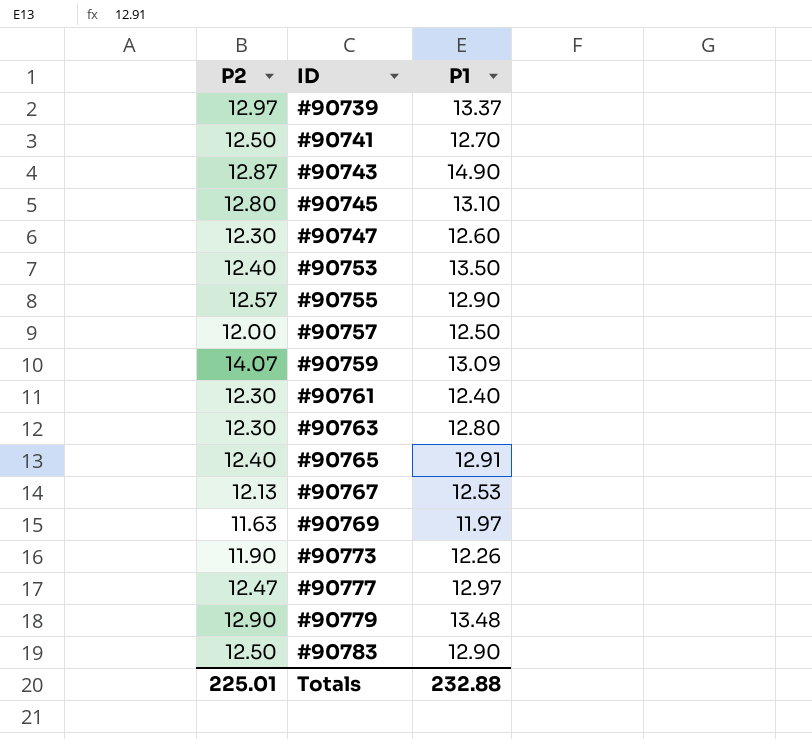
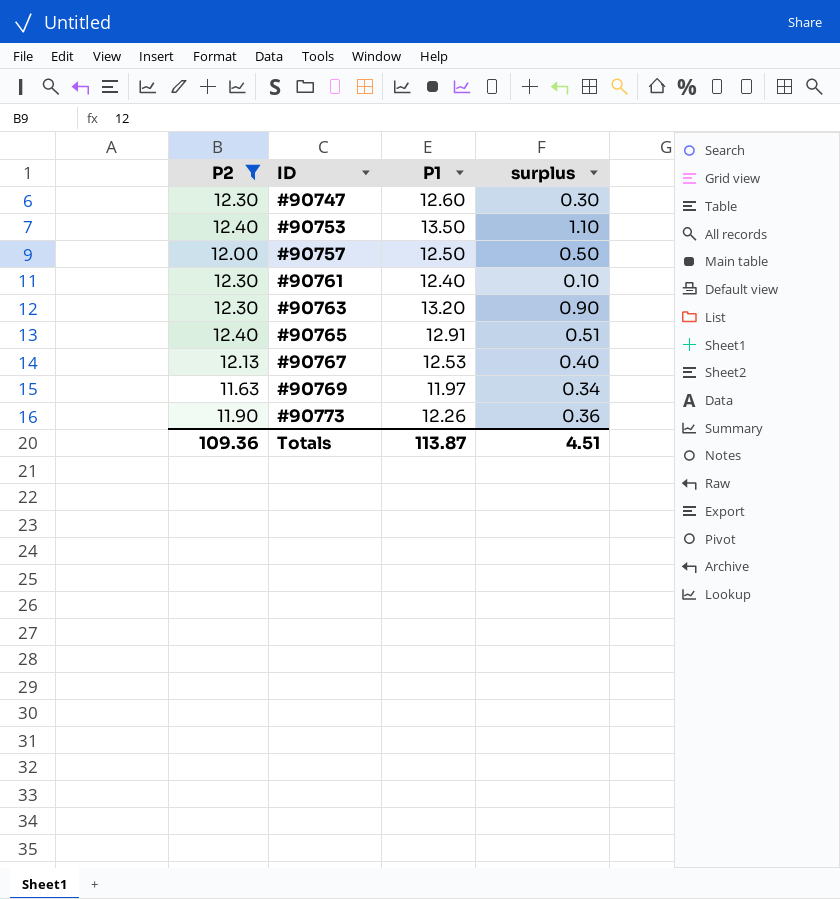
filter: none -> P2 <= 12.40
column surplus | formula: none -> [P1] - [P2]
#90763 | P1: 12.80 -> 13.20
Totals | P2: 225.01 -> 109.36
Totals | P1: 232.88 -> 113.87

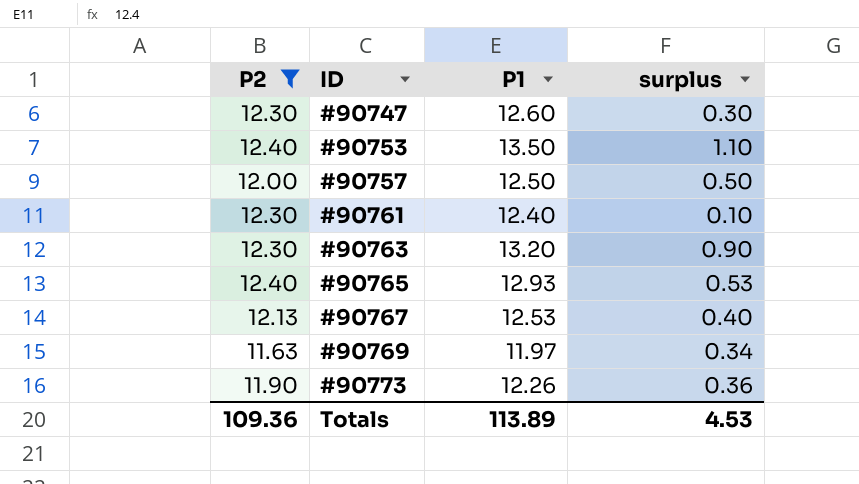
#90765 | P1: 12.91 -> 12.93
#90765 | surplus: 0.51 -> 0.53
Totals | P1: 113.87 -> 113.89
Totals | surplus: 4.51 -> 4.53

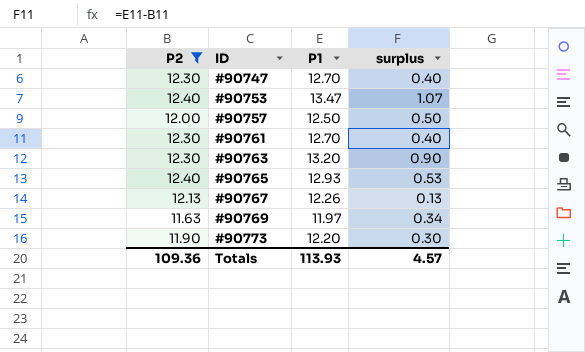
#90747 | P1: 12.60 -> 12.70
#90747 | surplus: 0.30 -> 0.40
#90753 | P1: 13.50 -> 13.47
#90753 | surplus: 1.10 -> 1.07
#90761 | P1: 12.40 -> 12.70
#90761 | surplus: 0.10 -> 0.40
#90767 | P1: 12.53 -> 12.26
#90767 | surplus: 0.40 -> 0.13
#90773 | P1: 12.26 -> 12.20
#90773 | surplus: 0.36 -> 0.30
Totals | P1: 113.89 -> 113.93
Totals | surplus: 4.53 -> 4.57

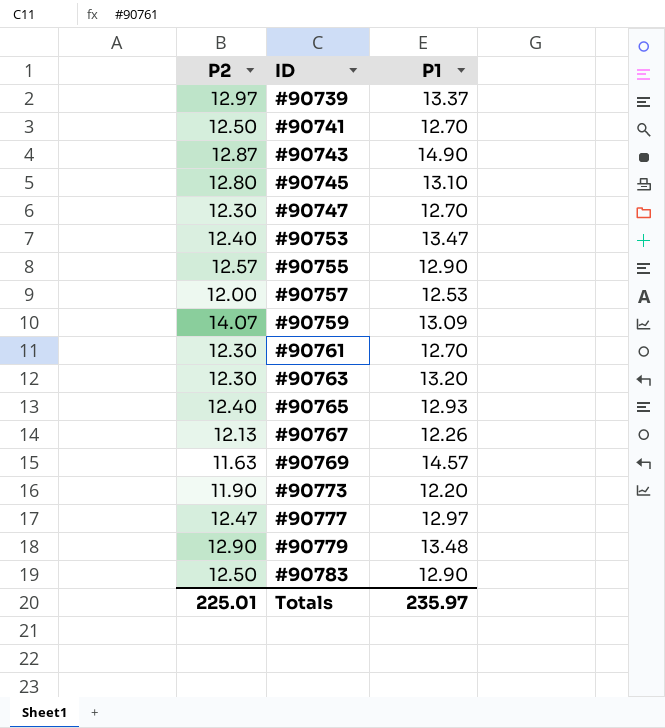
filter: P2 <= 12.40 -> none
column surplus | formula: [P1] - [P2] -> none
#90757 | P1: 12.50 -> 12.53
#90769 | P1: 11.97 -> 14.57
Totals | P2: 109.36 -> 225.01
Totals | P1: 113.93 -> 235.97

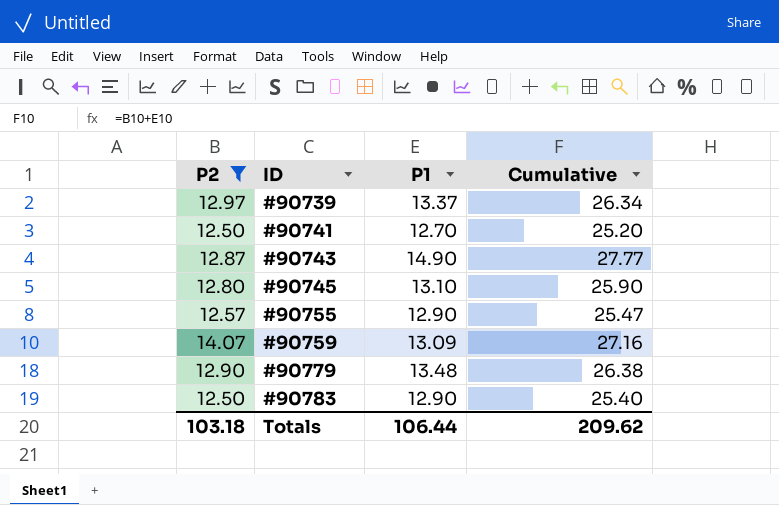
filter: none -> P2 >= 12.50
column Cumulative | formula: none -> [P2] + [P1]
Totals | P2: 225.01 -> 103.18
Totals | P1: 235.97 -> 106.44

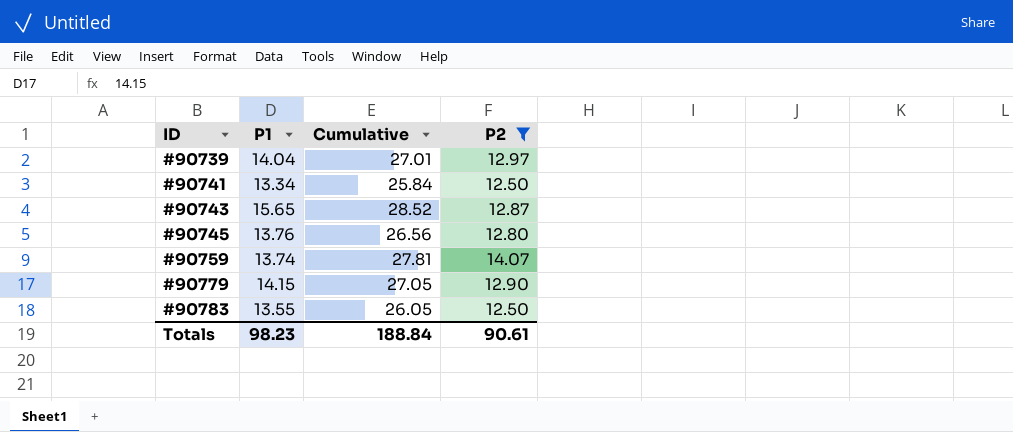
column P2 | position: 1 -> 4
row #90755: 12.57 | 12.90 | 25.47 -> none
#90739 | P1: 13.37 -> 14.04
#90739 | Cumulative: 26.34 -> 27.01
#90741 | P1: 12.70 -> 13.34
#90741 | Cumulative: 25.20 -> 25.84
#90743 | P1: 14.90 -> 15.65
#90743 | Cumulative: 27.77 -> 28.52
#90745 | P1: 13.10 -> 13.76
#90745 | Cumulative: 25.90 -> 26.56
#90759 | P1: 13.09 -> 13.74
#90759 | Cumulative: 27.16 -> 27.81
#90779 | P1: 13.48 -> 14.15
#90779 | Cumulative: 26.38 -> 27.05
#90783 | P1: 12.90 -> 13.55
#90783 | Cumulative: 25.40 -> 26.05
Totals | P1: 106.44 -> 98.23
Totals | Cumulative: 209.62 -> 188.84
Totals | P2: 103.18 -> 90.61

